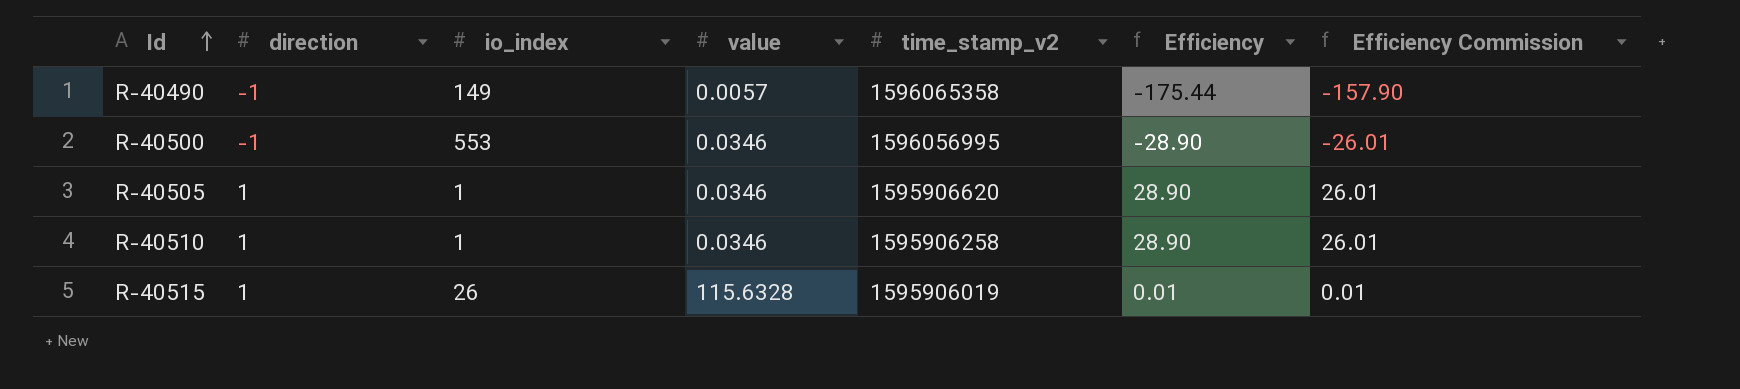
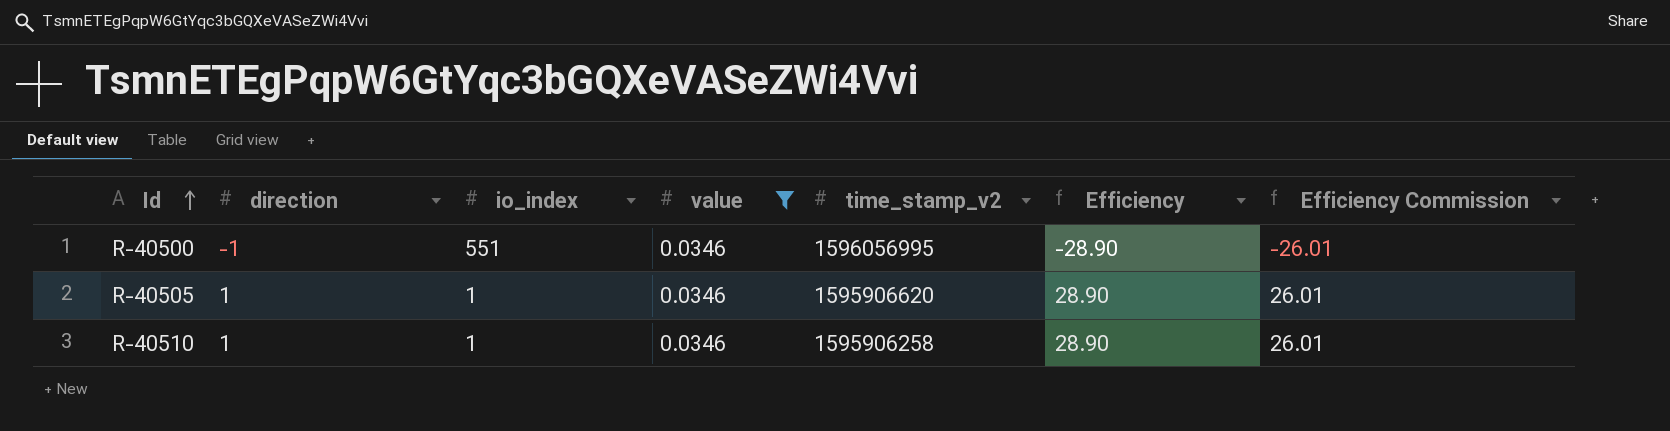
filter: none -> value = 0.0346
R-40500 | io_index: 553 -> 551

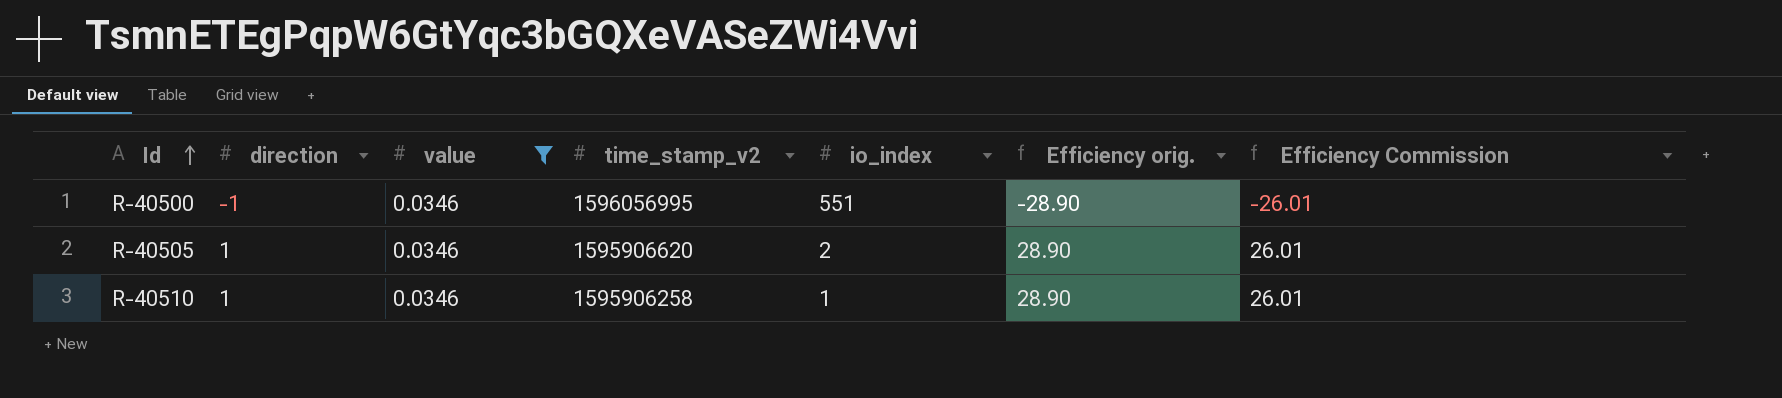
column io_index | position: 3 -> 5
column name: Efficiency -> Efficiency orig.
R-40505 | io_index: 1 -> 2

